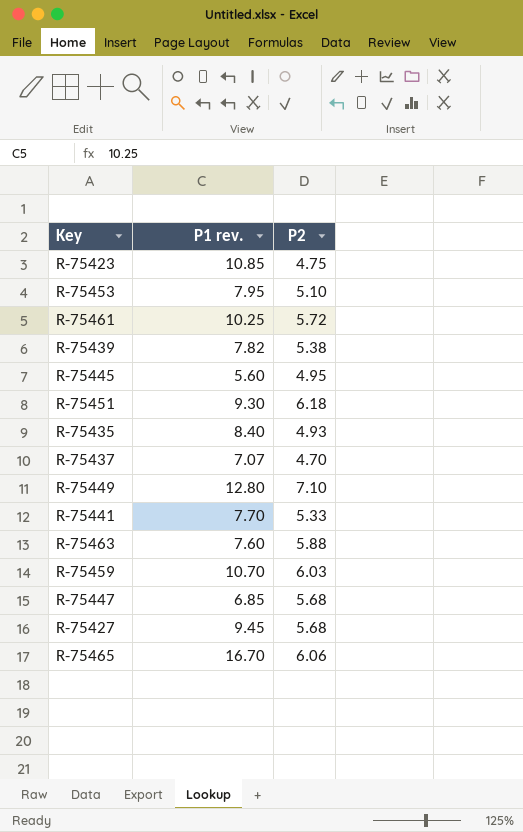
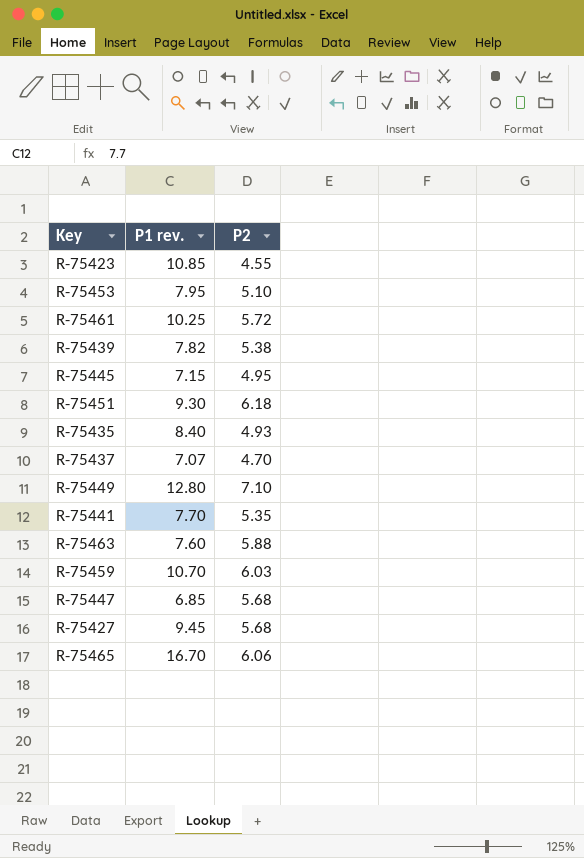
R-75423 | P2: 4.75 -> 4.55
R-75445 | P1 rev.: 5.60 -> 7.15
R-75441 | P2: 5.33 -> 5.35

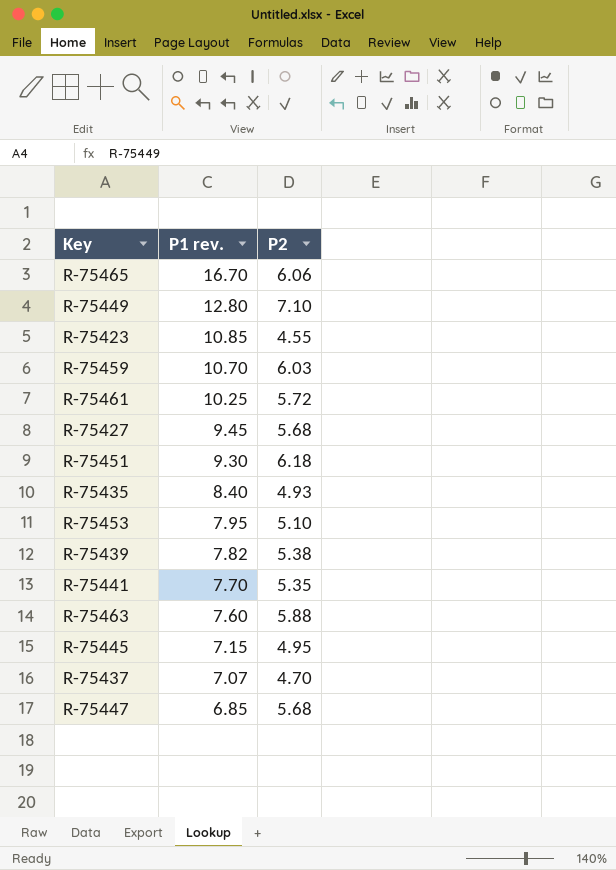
row order: none -> P1 rev. descending

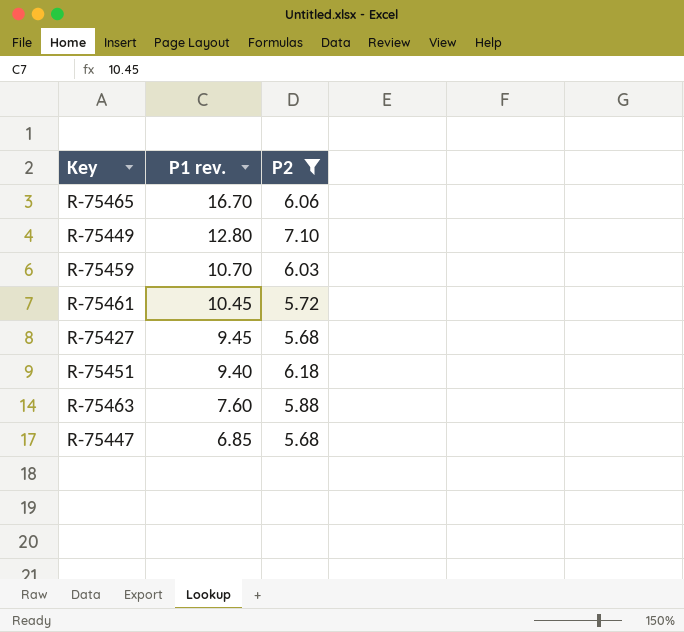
filter: none -> P2 >= 5.68
R-75461 | P1 rev.: 10.25 -> 10.45
R-75451 | P1 rev.: 9.30 -> 9.40

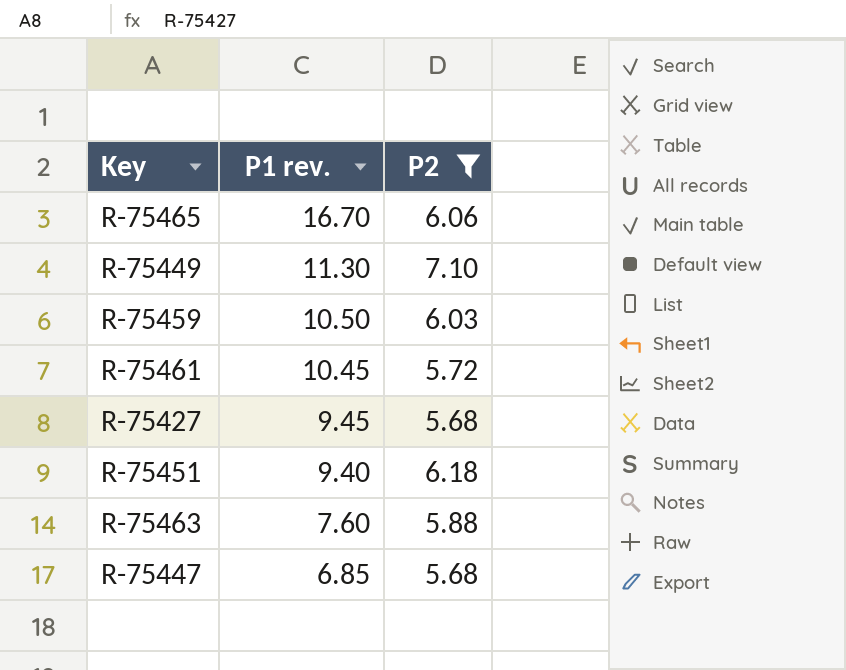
R-75449 | P1 rev.: 12.80 -> 11.30
R-75459 | P1 rev.: 10.70 -> 10.50

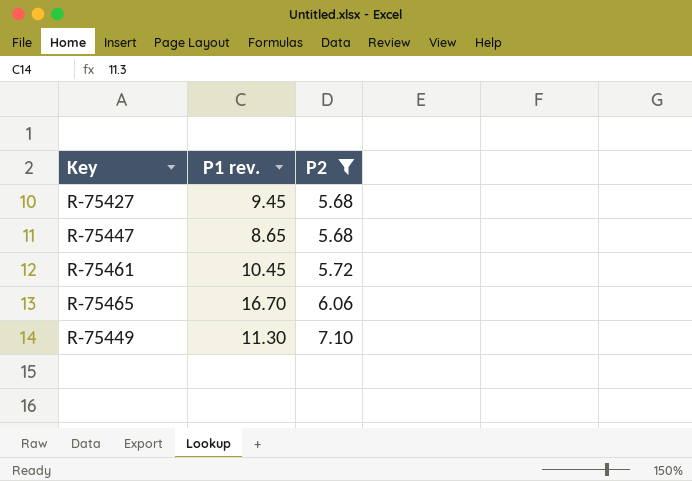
row order: P1 rev. descending -> P2 ascending
row R-75459: 10.50 | 6.03 -> none
row R-75451: 9.40 | 6.18 -> none
row R-75463: 7.60 | 5.88 -> none
R-75447 | P1 rev.: 6.85 -> 8.65

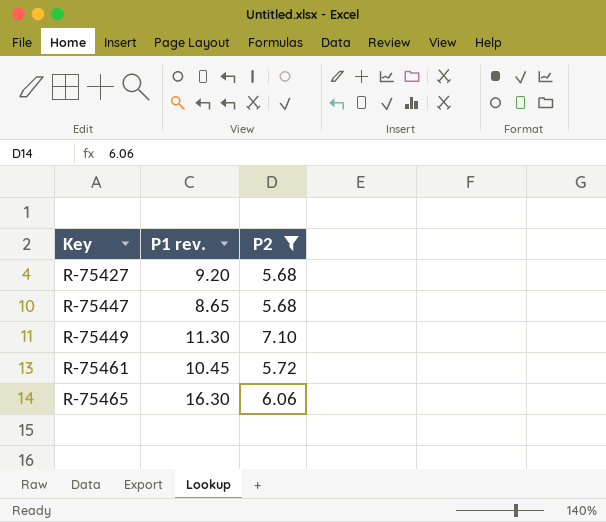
row order: P2 ascending -> Key ascending
R-75427 | P1 rev.: 9.45 -> 9.20
R-75465 | P1 rev.: 16.70 -> 16.30

